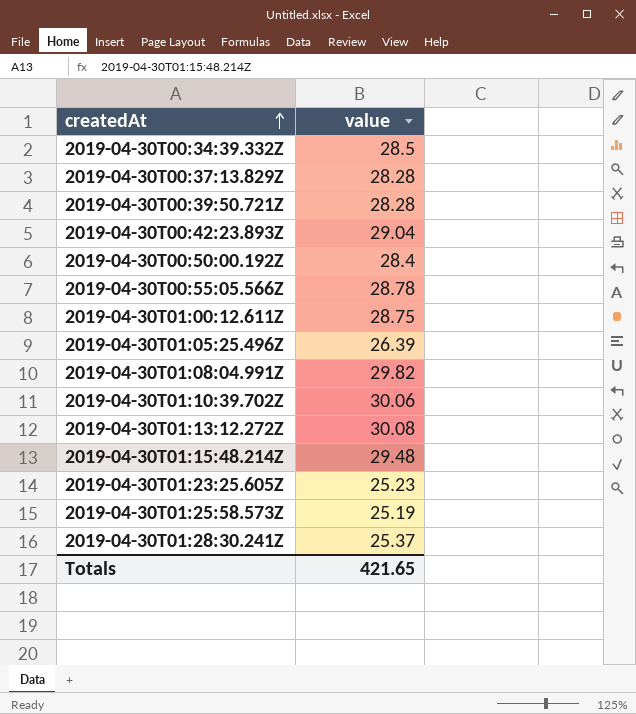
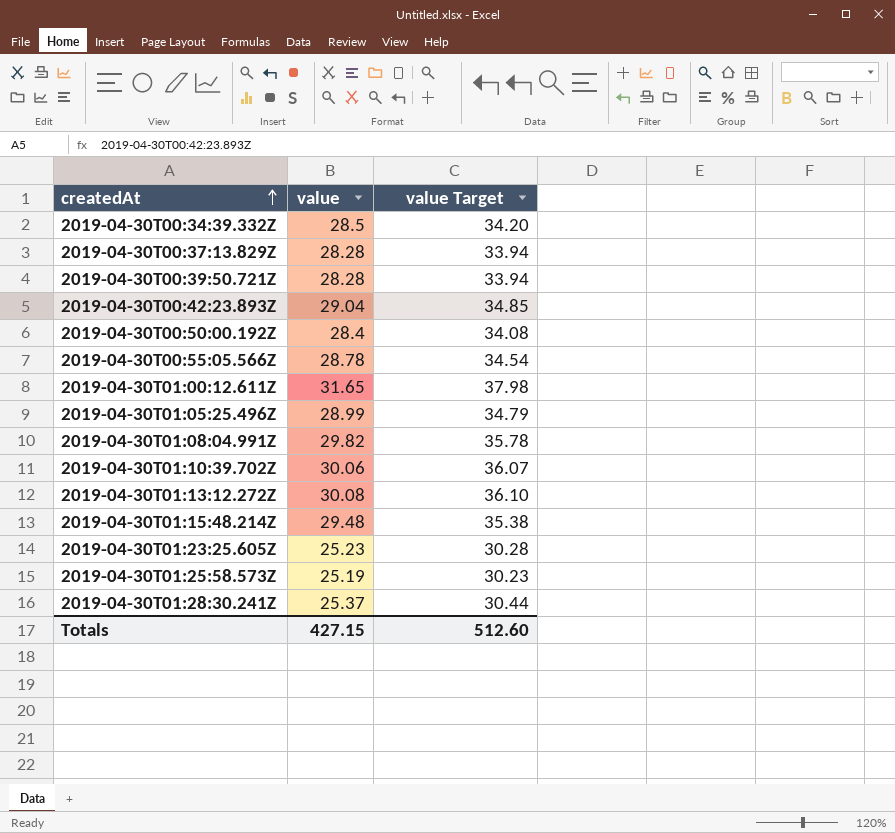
column value Target | formula: none -> [value] * 1.2
2019-04-30T01:00:12.611Z | value: 28.75 -> 31.65
2019-04-30T01:05:25.496Z | value: 26.39 -> 28.99
Totals | value: 421.65 -> 427.15

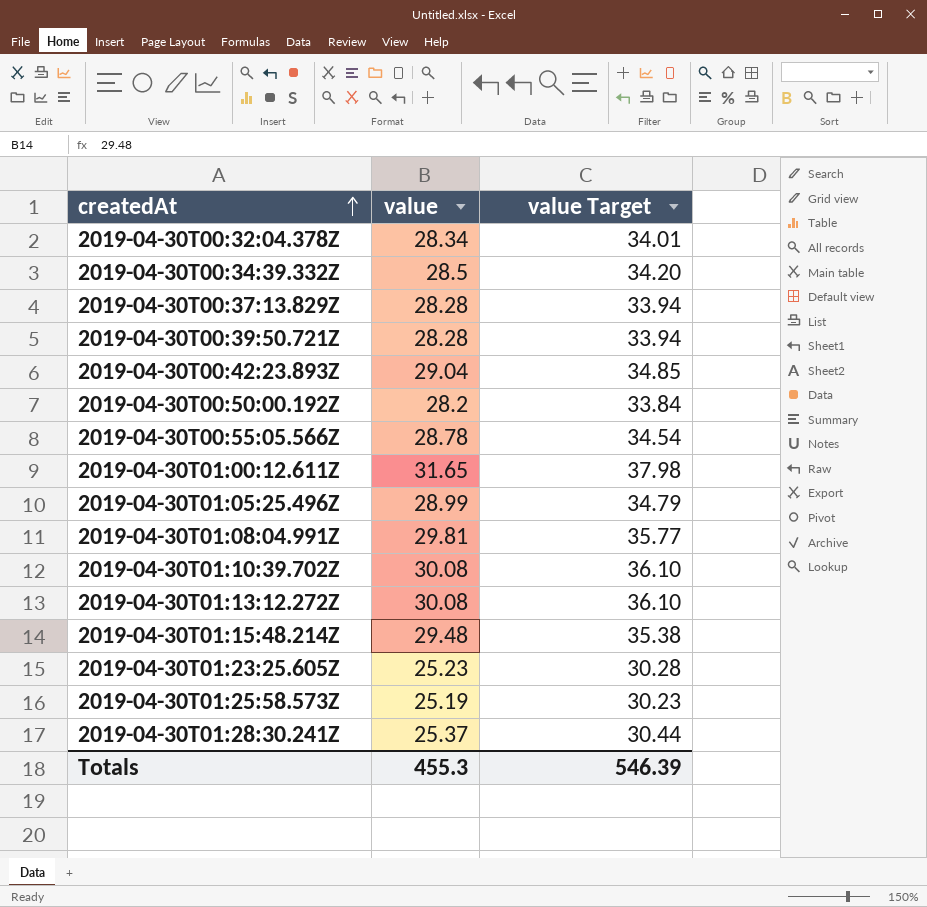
row 2019-04-30T00:32:04.378Z: none -> 28.34 | 34.01
2019-04-30T00:50:00.192Z | value: 28.4 -> 28.2
2019-04-30T00:50:00.192Z | value Target: 34.08 -> 33.84
2019-04-30T01:08:04.991Z | value: 29.82 -> 29.81
2019-04-30T01:08:04.991Z | value Target: 35.78 -> 35.77
2019-04-30T01:10:39.702Z | value: 30.06 -> 30.08
2019-04-30T01:10:39.702Z | value Target: 36.07 -> 36.10
Totals | value: 427.15 -> 455.3
Totals | value Target: 512.60 -> 546.39

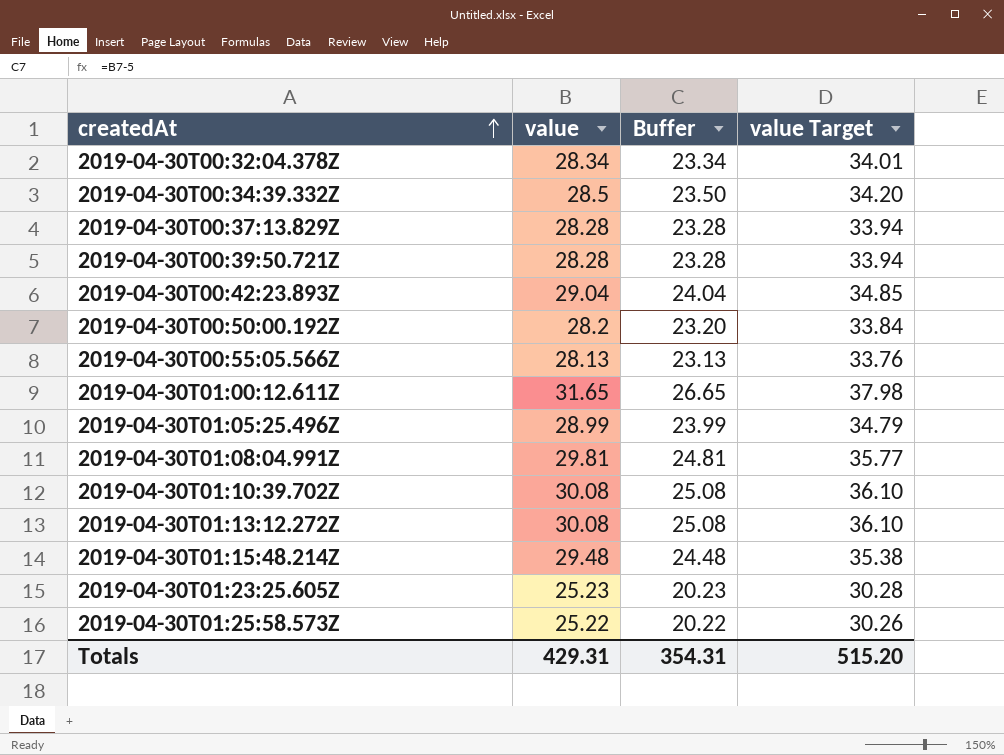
column Buffer | formula: none -> [value] - 5
row 2019-04-30T01:28:30.241Z: 25.37 | 30.44 -> none
2019-04-30T00:55:05.566Z | value: 28.78 -> 28.13
2019-04-30T00:55:05.566Z | value Target: 34.54 -> 33.76
2019-04-30T01:25:58.573Z | value: 25.19 -> 25.22
2019-04-30T01:25:58.573Z | value Target: 30.23 -> 30.26
Totals | value: 455.3 -> 429.31
Totals | value Target: 546.39 -> 515.20

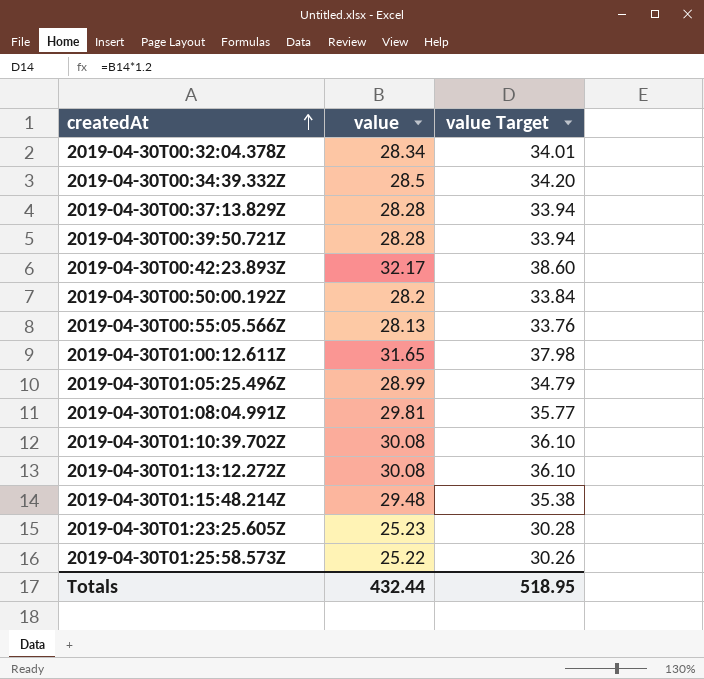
column Buffer | formula: [value] - 5 -> none
2019-04-30T00:42:23.893Z | value: 29.04 -> 32.17
2019-04-30T00:42:23.893Z | value Target: 34.85 -> 38.60
Totals | value: 429.31 -> 432.44
Totals | value Target: 515.20 -> 518.95

